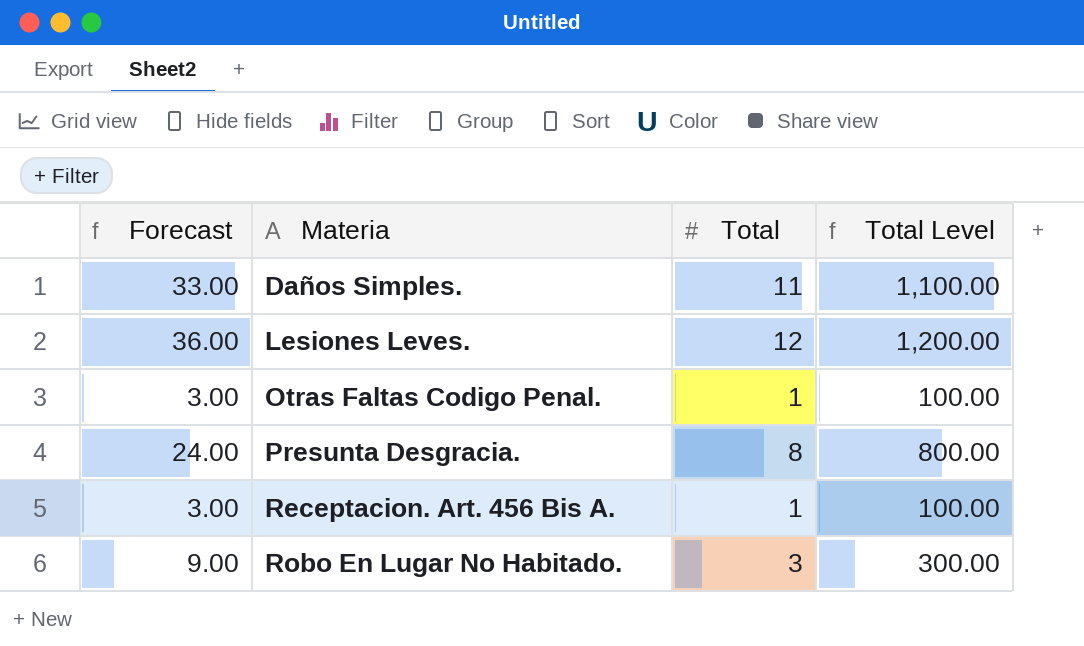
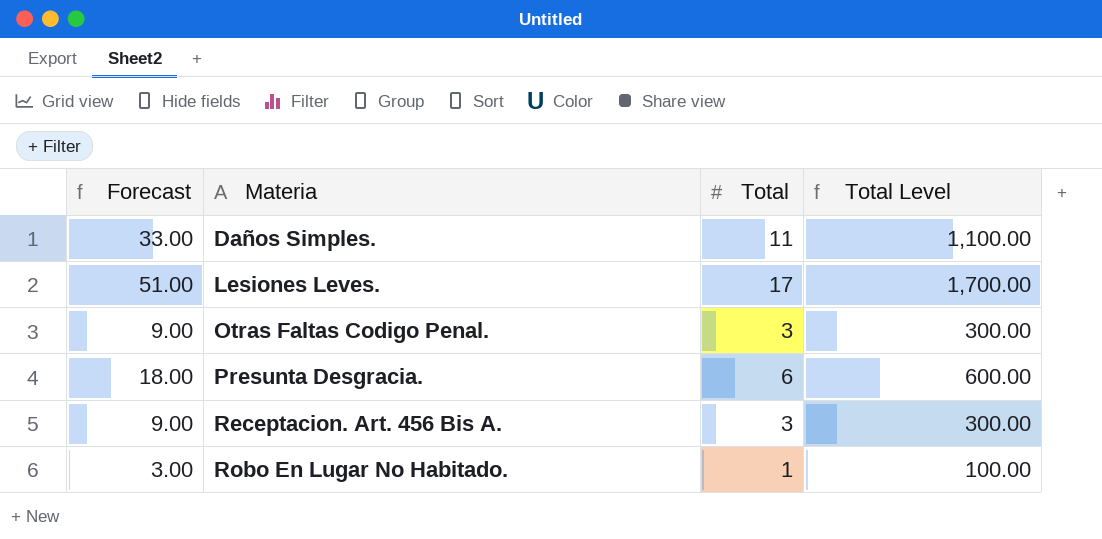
Lesiones Leves. | Forecast: 36.00 -> 51.00
Lesiones Leves. | Total: 12 -> 17
Lesiones Leves. | Total Level: 1,200.00 -> 1,700.00
Otras Faltas Codigo Penal. | Forecast: 3.00 -> 9.00
Otras Faltas Codigo Penal. | Total: 1 -> 3
Otras Faltas Codigo Penal. | Total Level: 100.00 -> 300.00
Presunta Desgracia. | Forecast: 24.00 -> 18.00
Presunta Desgracia. | Total: 8 -> 6
Presunta Desgracia. | Total Level: 800.00 -> 600.00
Receptacion. Art. 456 Bis A. | Forecast: 3.00 -> 9.00
Receptacion. Art. 456 Bis A. | Total: 1 -> 3
Receptacion. Art. 456 Bis A. | Total Level: 100.00 -> 300.00
Robo En Lugar No Habitado. | Forecast: 9.00 -> 3.00
Robo En Lugar No Habitado. | Total: 3 -> 1
Robo En Lugar No Habitado. | Total Level: 300.00 -> 100.00

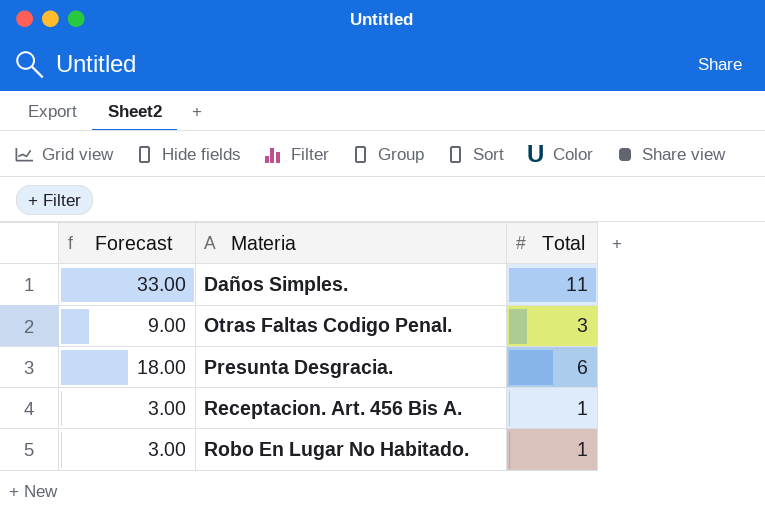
column Total Level | formula: [Total] * 100 -> none
row Lesiones Leves.: 51.00 | 17 | 1,700.00 -> none
Receptacion. Art. 456 Bis A. | Forecast: 9.00 -> 3.00
Receptacion. Art. 456 Bis A. | Total: 3 -> 1

